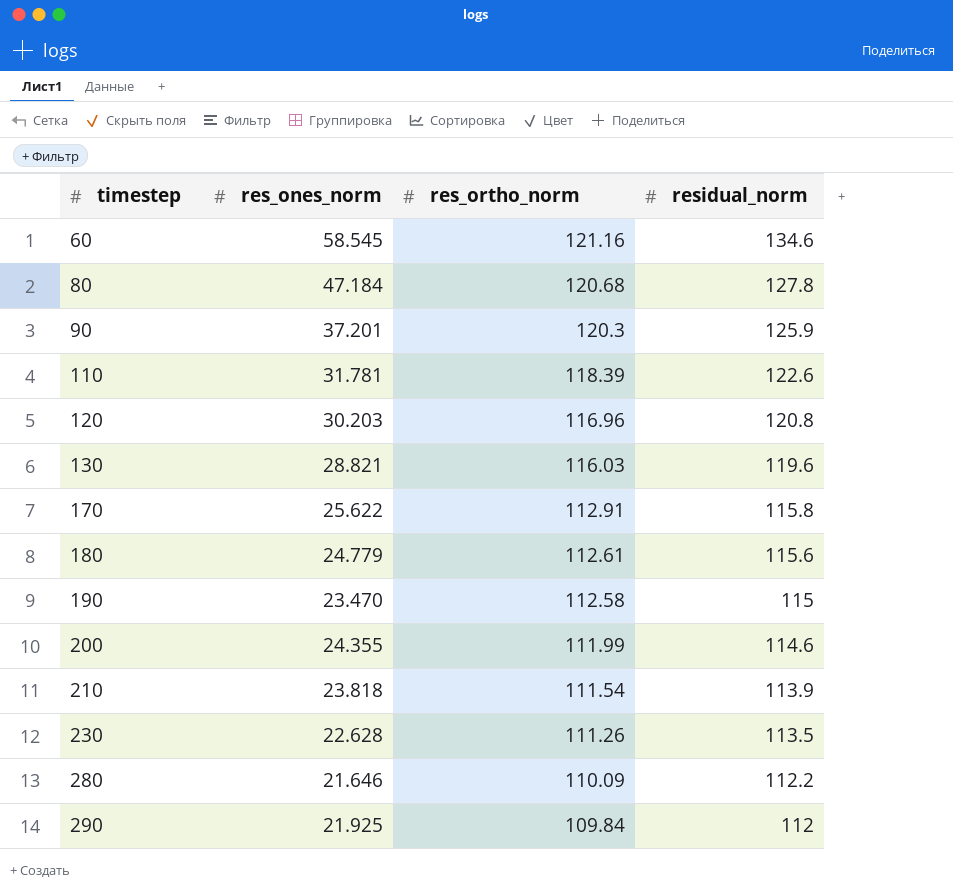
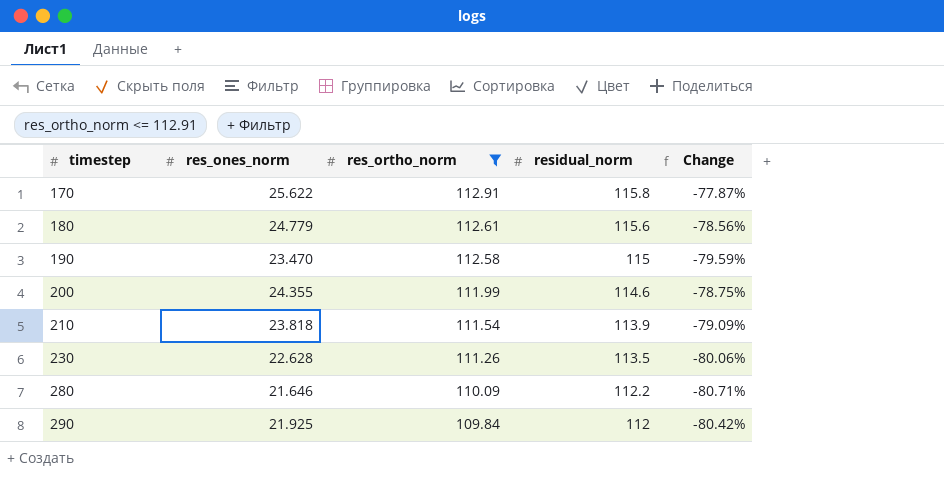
filter: none -> res_ortho_norm <= 112.91
column Change | formula: none -> ([res_ones_norm] - [residual_norm]) / [residual_norm]

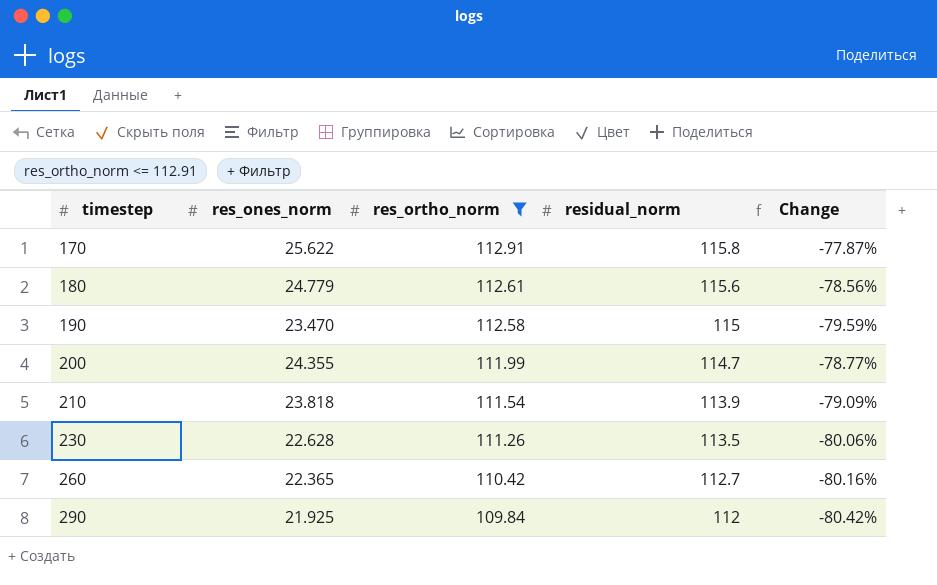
row 280: 21.646 | 110.09 | 112.2 | -80.71% -> none
200 | residual_norm: 114.6 -> 114.7
200 | Change: -78.75% -> -78.77%
row 260: none -> 22.365 | 110.42 | 112.7 | -80.16%

